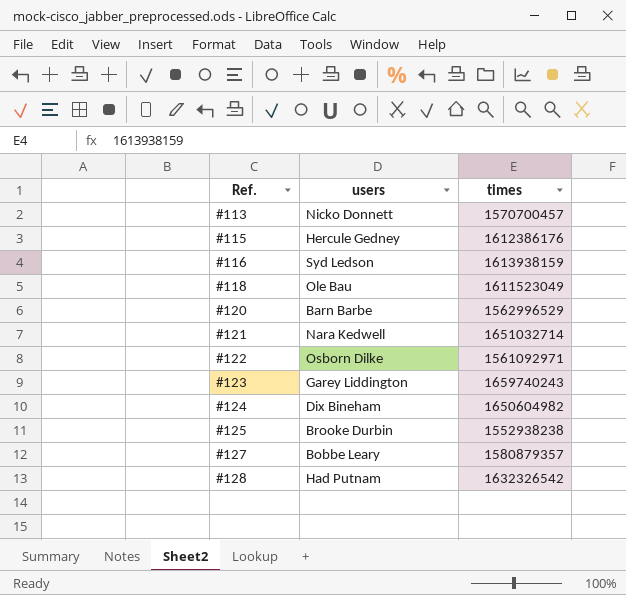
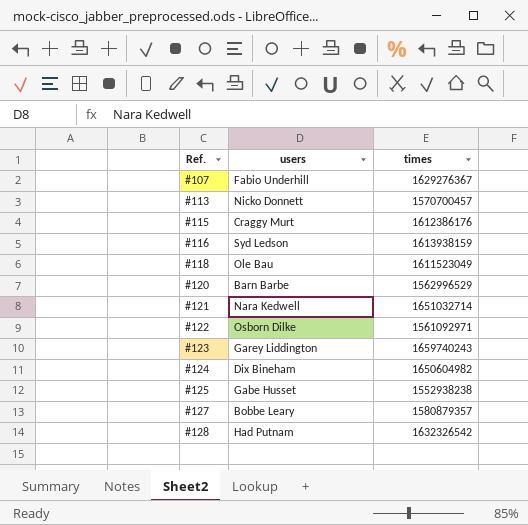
row #107: none -> Fabio Underhill | 1629276367
#115 | users: Hercule Gedney -> Craggy Murt
#125 | users: Brooke Durbin -> Gabe Husset

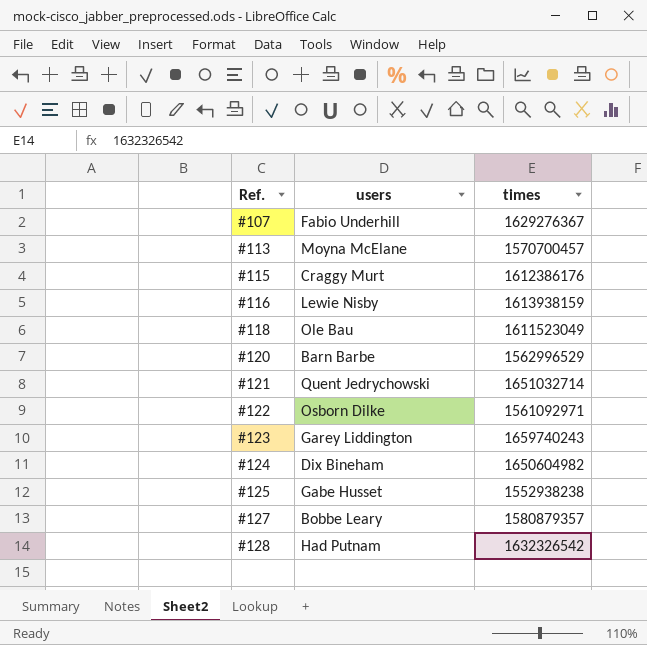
#113 | users: Nicko Donnett -> Moyna McElane
#116 | users: Syd Ledson -> Lewie Nisby
#121 | users: Nara Kedwell -> Quent Jedrychowski

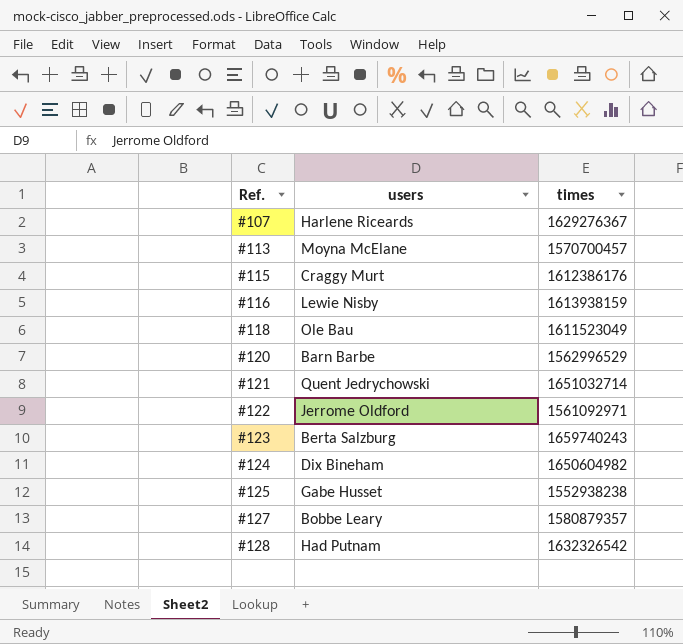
#107 | users: Fabio Underhill -> Harlene Riceards
#122 | users: Osborn Dilke -> Jerrome Oldford
#123 | users: Garey Liddington -> Berta Salzburg

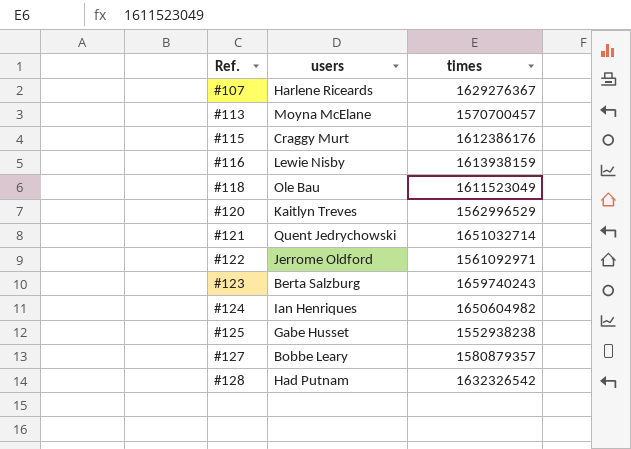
#120 | users: Barn Barbe -> Kaitlyn Treves
#124 | users: Dix Bineham -> Ian Henriques

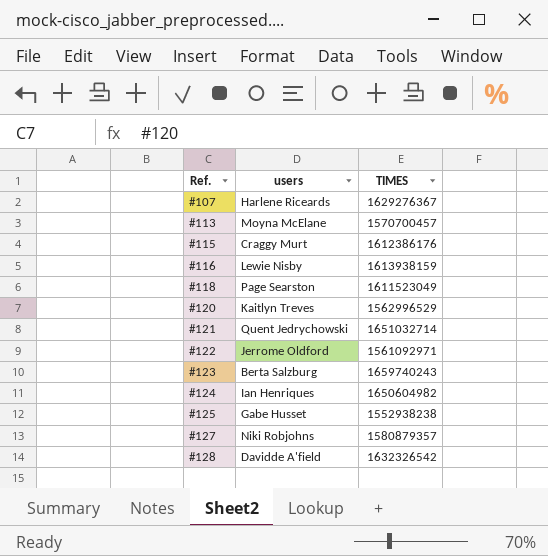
column name: times -> TIMES
#118 | users: Ole Bau -> Page Searston
#127 | users: Bobbe Leary -> Niki Robjohns
#128 | users: Had Putnam -> Davidde A'field

